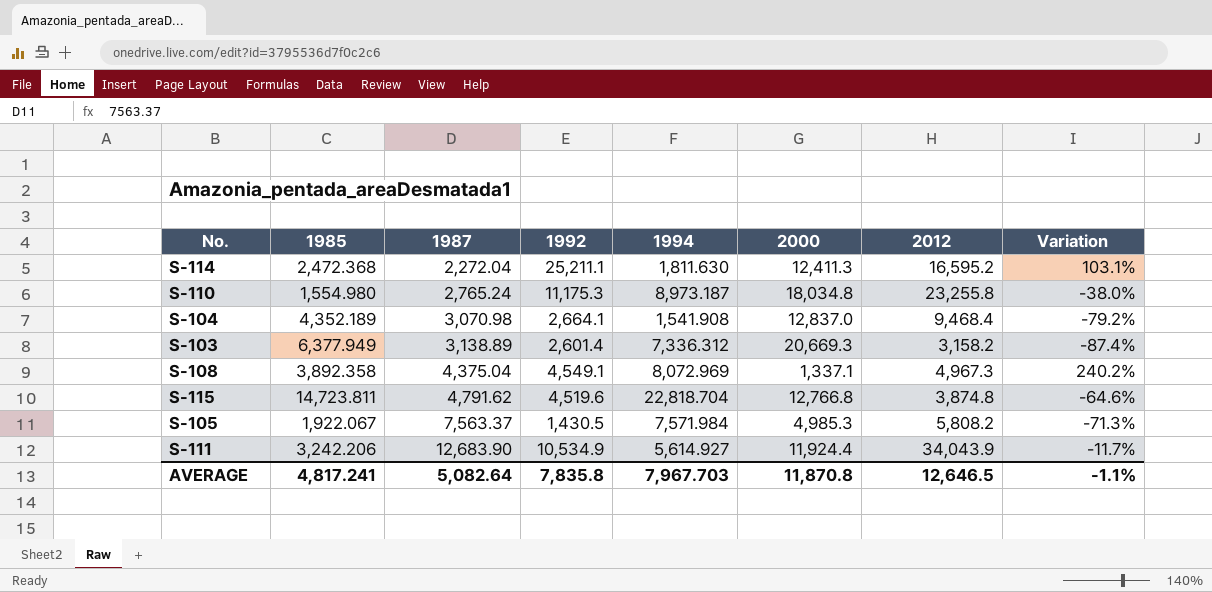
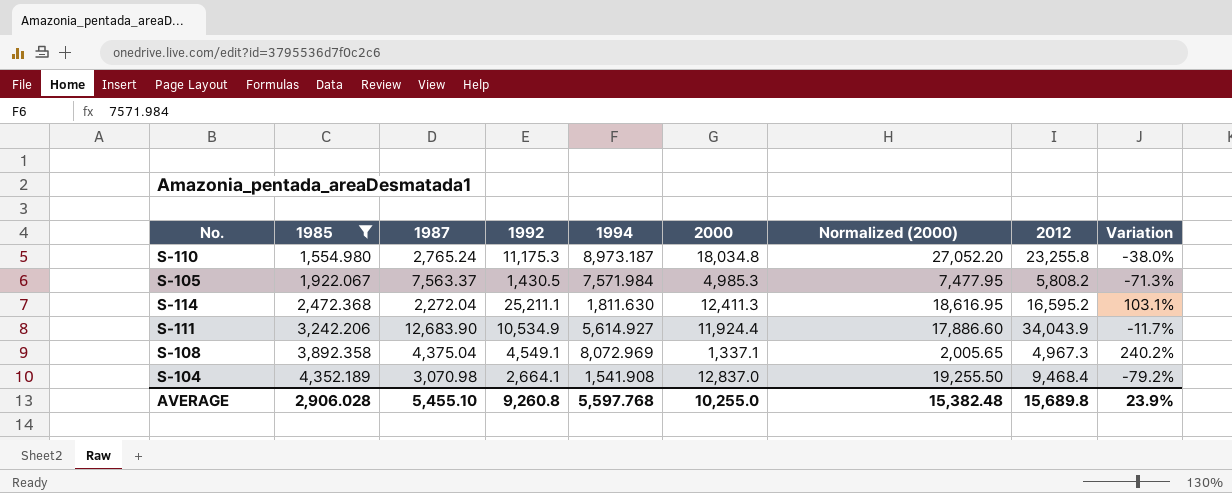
filter: none -> 1985 <= 4,352.189
row order: 1987 ascending -> 1985 ascending
column Normalized (2000) | formula: none -> [2000] * 1.5
AVERAGE | 1985: 4,817.241 -> 2,906.028
AVERAGE | 1987: 5,082.64 -> 5,455.10
AVERAGE | 1992: 7,835.8 -> 9,260.8
AVERAGE | 1994: 7,967.703 -> 5,597.768
AVERAGE | 2000: 11,870.8 -> 10,255.0
AVERAGE | 2012: 12,646.5 -> 15,689.8
AVERAGE | Variation: -1.1% -> 23.9%

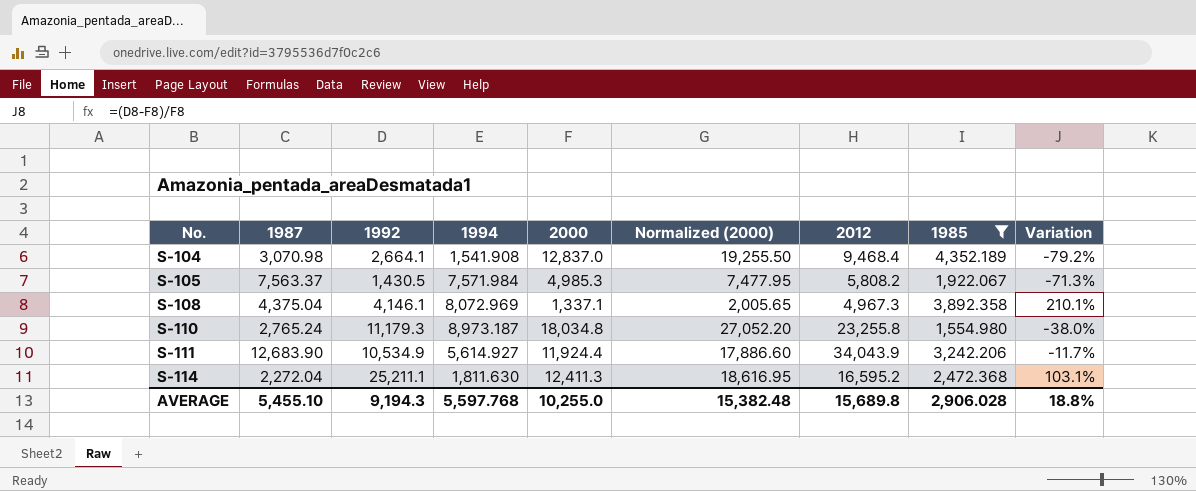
row order: 1985 ascending -> No. ascending
column 1985 | position: 2 -> 8
S-108 | 1992: 4,549.1 -> 4,146.1
S-108 | Variation: 240.2% -> 210.1%
S-110 | 1992: 11,175.3 -> 11,179.3
AVERAGE | 1992: 9,260.8 -> 9,194.3
AVERAGE | Variation: 23.9% -> 18.8%

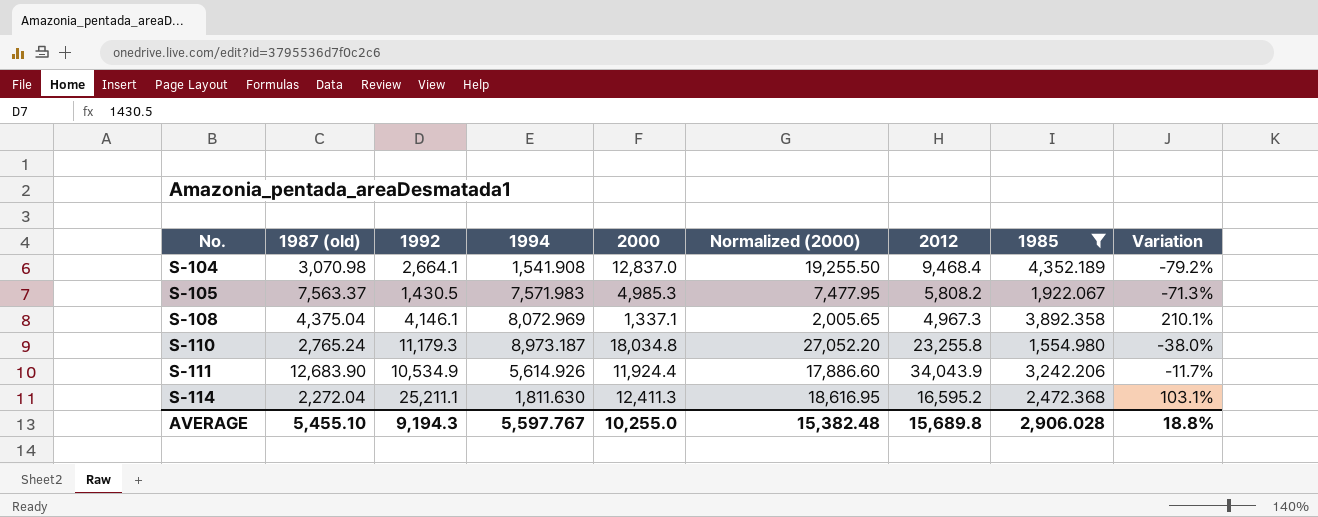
column name: 1987 -> 1987 (old)
S-105 | 1994: 7,571.984 -> 7,571.983
S-111 | 1994: 5,614.927 -> 5,614.926
AVERAGE | 1994: 5,597.768 -> 5,597.767

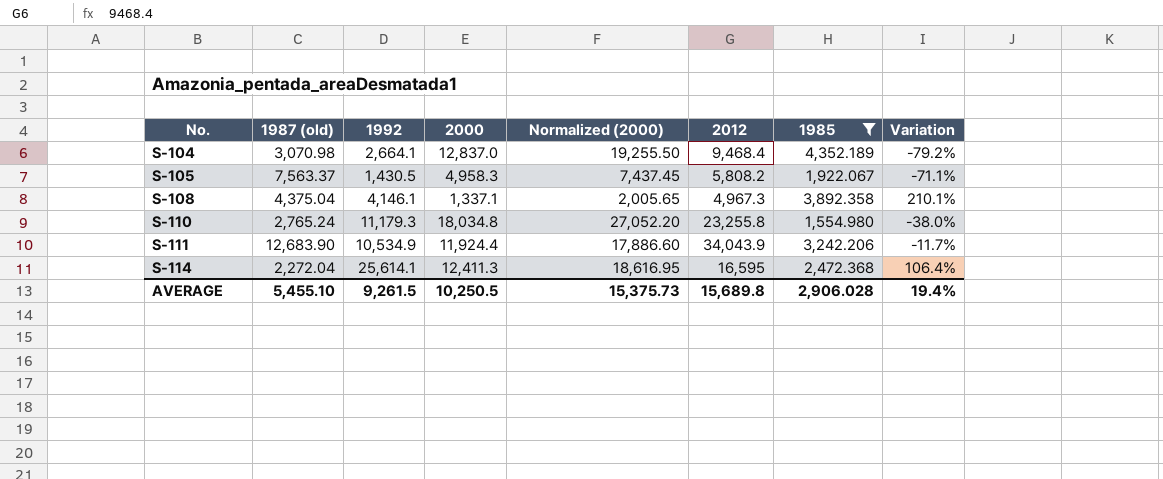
column 1994 | position: 4 -> none
S-105 | 2000: 4,985.3 -> 4,958.3
S-105 | Normalized (2000): 7,477.95 -> 7,437.45
S-105 | Variation: -71.3% -> -71.1%
S-114 | 1992: 25,211.1 -> 25,614.1
S-114 | 2012: 16,595.2 -> 16,595
S-114 | Variation: 103.1% -> 106.4%
AVERAGE | 1992: 9,194.3 -> 9,261.5
AVERAGE | 2000: 10,255.0 -> 10,250.5
AVERAGE | Normalized (2000): 15,382.48 -> 15,375.73
AVERAGE | Variation: 18.8% -> 19.4%

